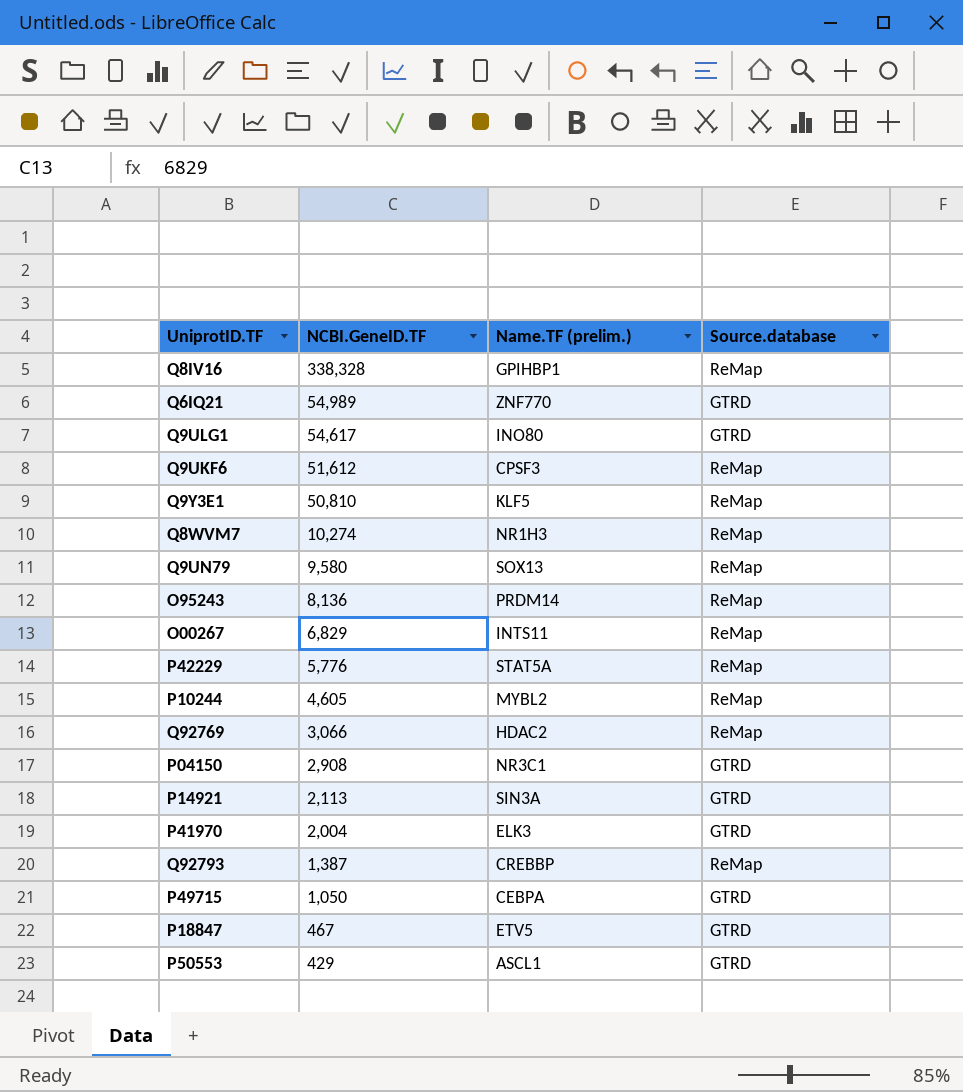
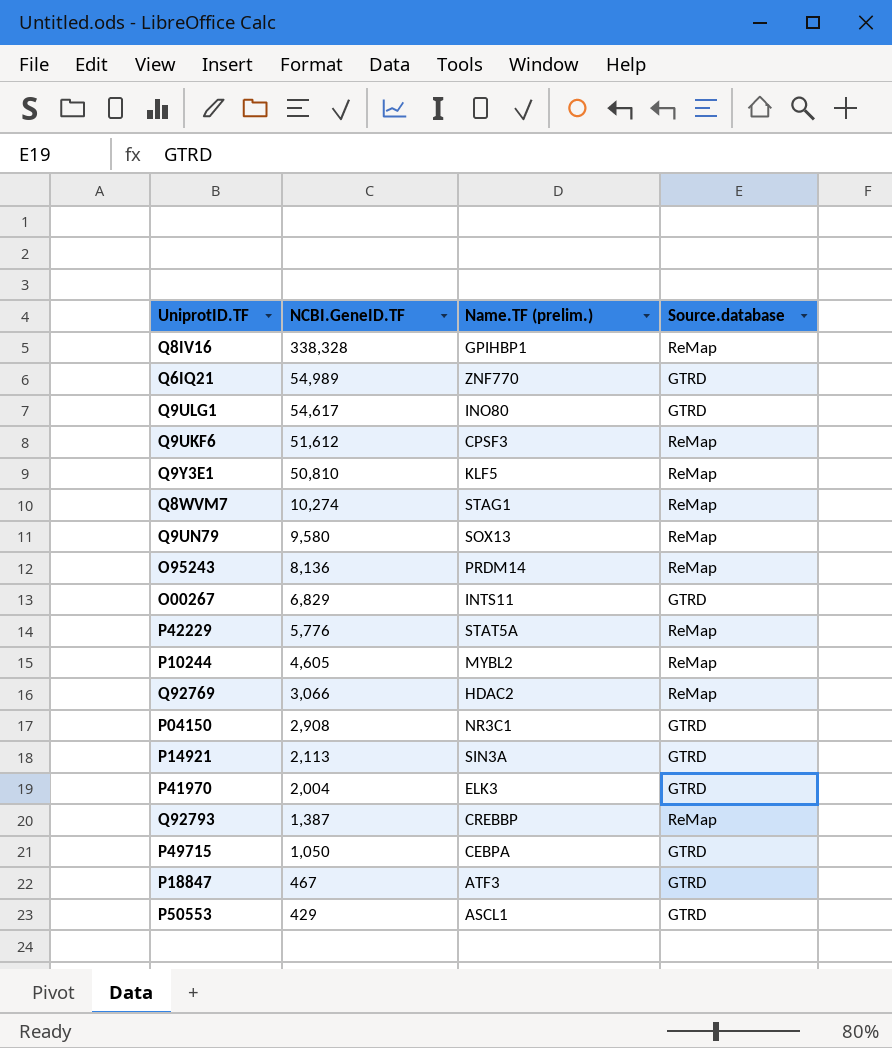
Q8WVM7 | Name.TF (prelim.): NR1H3 -> STAG1
O00267 | Source.database: ReMap -> GTRD
P18847 | Name.TF (prelim.): ETV5 -> ATF3

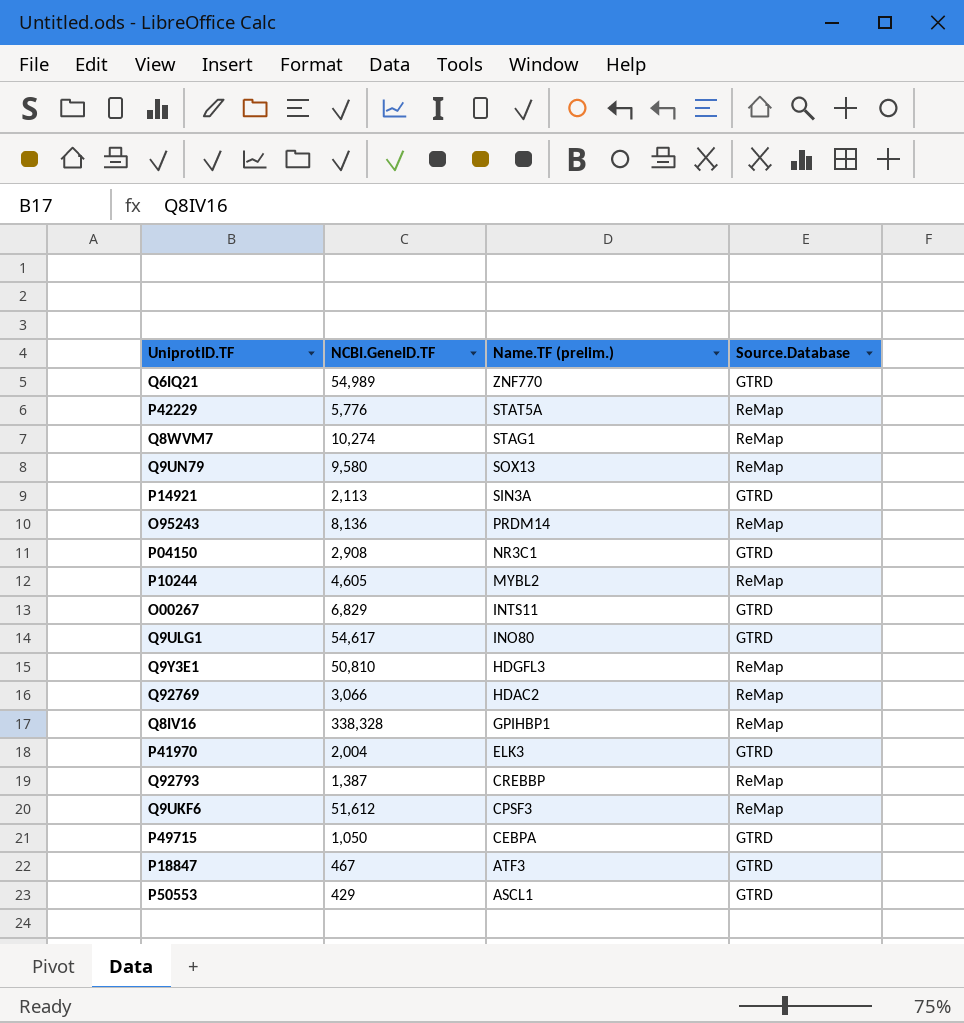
row order: NCBI.GeneID.TF descending -> Name.TF (prelim.) descending
column name: Source.database -> Source.Database
Q9Y3E1 | Name.TF (prelim.): KLF5 -> HDGFL3

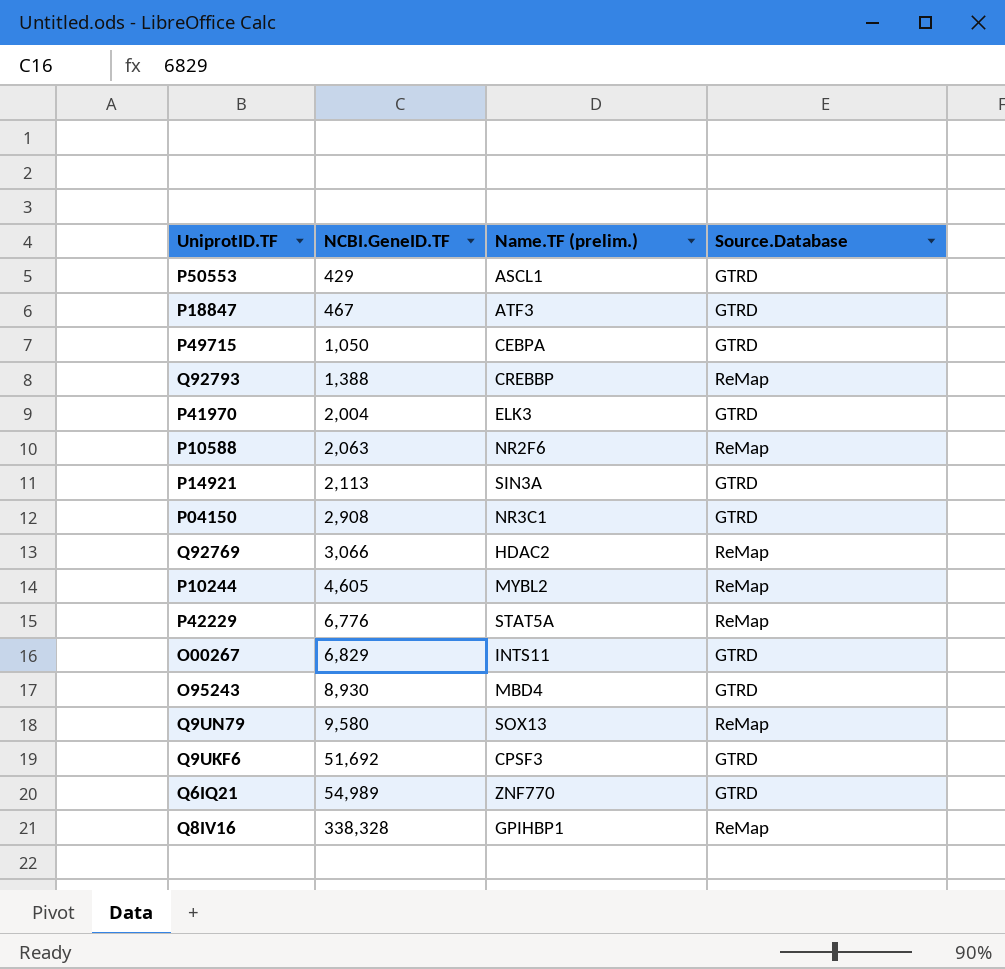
row order: Name.TF (prelim.) descending -> NCBI.GeneID.TF ascending
row Q8WVM7: 10,274 | STAG1 | ReMap -> none
row Q9ULG1: 54,617 | INO80 | GTRD -> none
row Q9Y3E1: 50,810 | HDGFL3 | ReMap -> none
Q92793 | NCBI.GeneID.TF: 1,387 -> 1,388
row P10588: none -> 2,063 | NR2F6 | ReMap
P42229 | NCBI.GeneID.TF: 5,776 -> 6,776
O95243 | NCBI.GeneID.TF: 8,136 -> 8,930
O95243 | Name.TF (prelim.): PRDM14 -> MBD4
O95243 | Source.Database: ReMap -> GTRD
Q9UKF6 | NCBI.GeneID.TF: 51,612 -> 51,692
Q9UKF6 | Source.Database: ReMap -> GTRD

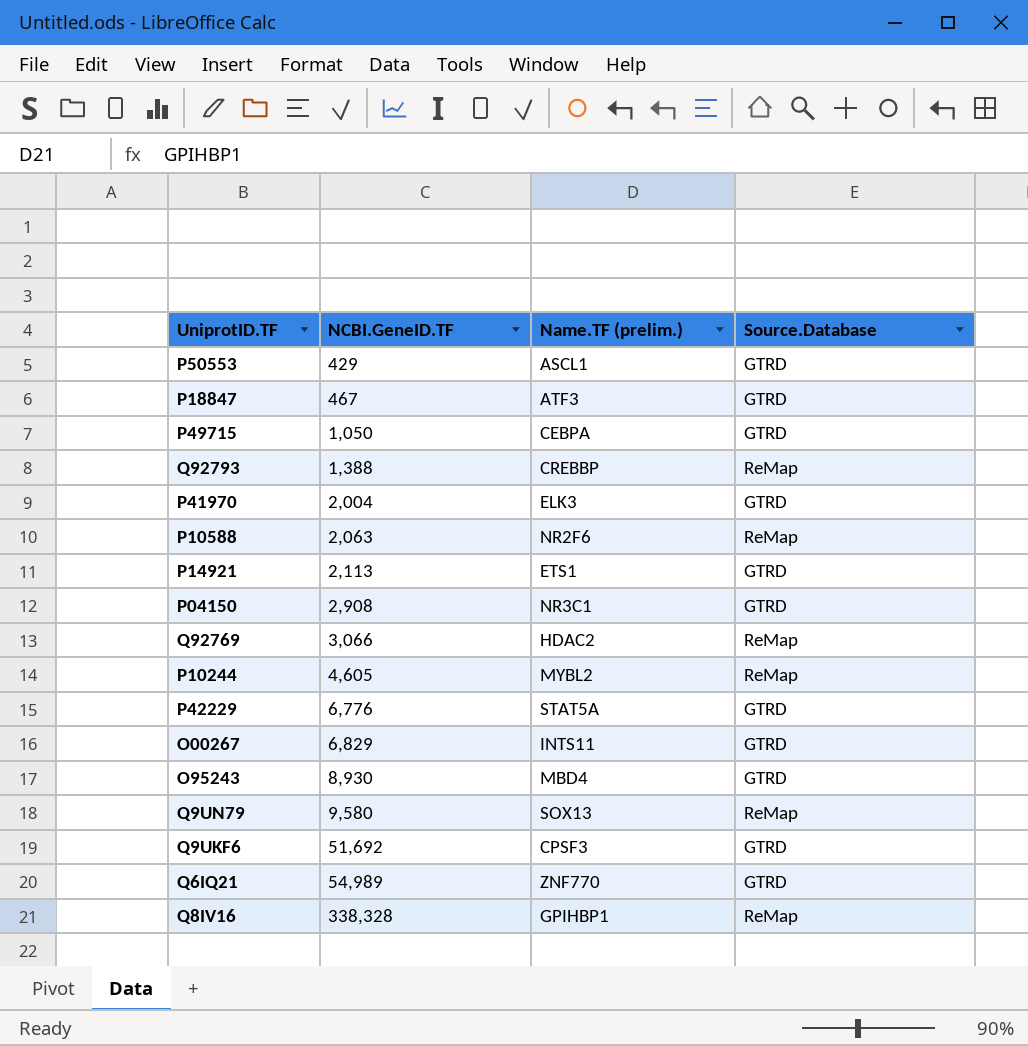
P14921 | Name.TF (prelim.): SIN3A -> ETS1
P42229 | Source.Database: ReMap -> GTRD

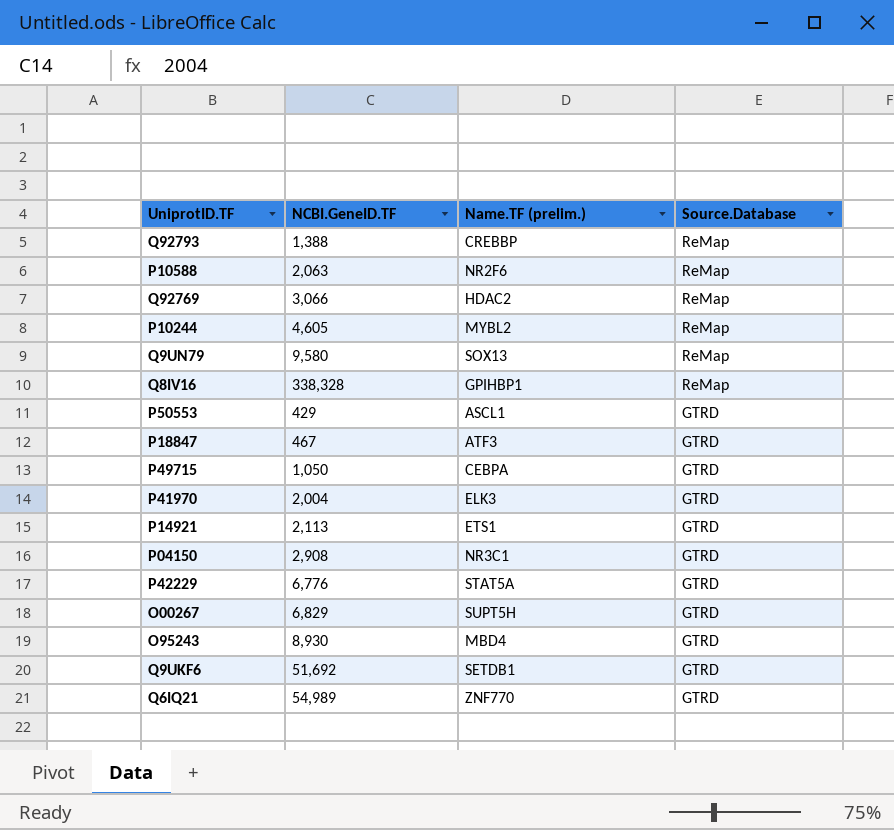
row order: NCBI.GeneID.TF ascending -> Source.Database descending
O00267 | Name.TF (prelim.): INTS11 -> SUPT5H
Q9UKF6 | Name.TF (prelim.): CPSF3 -> SETDB1

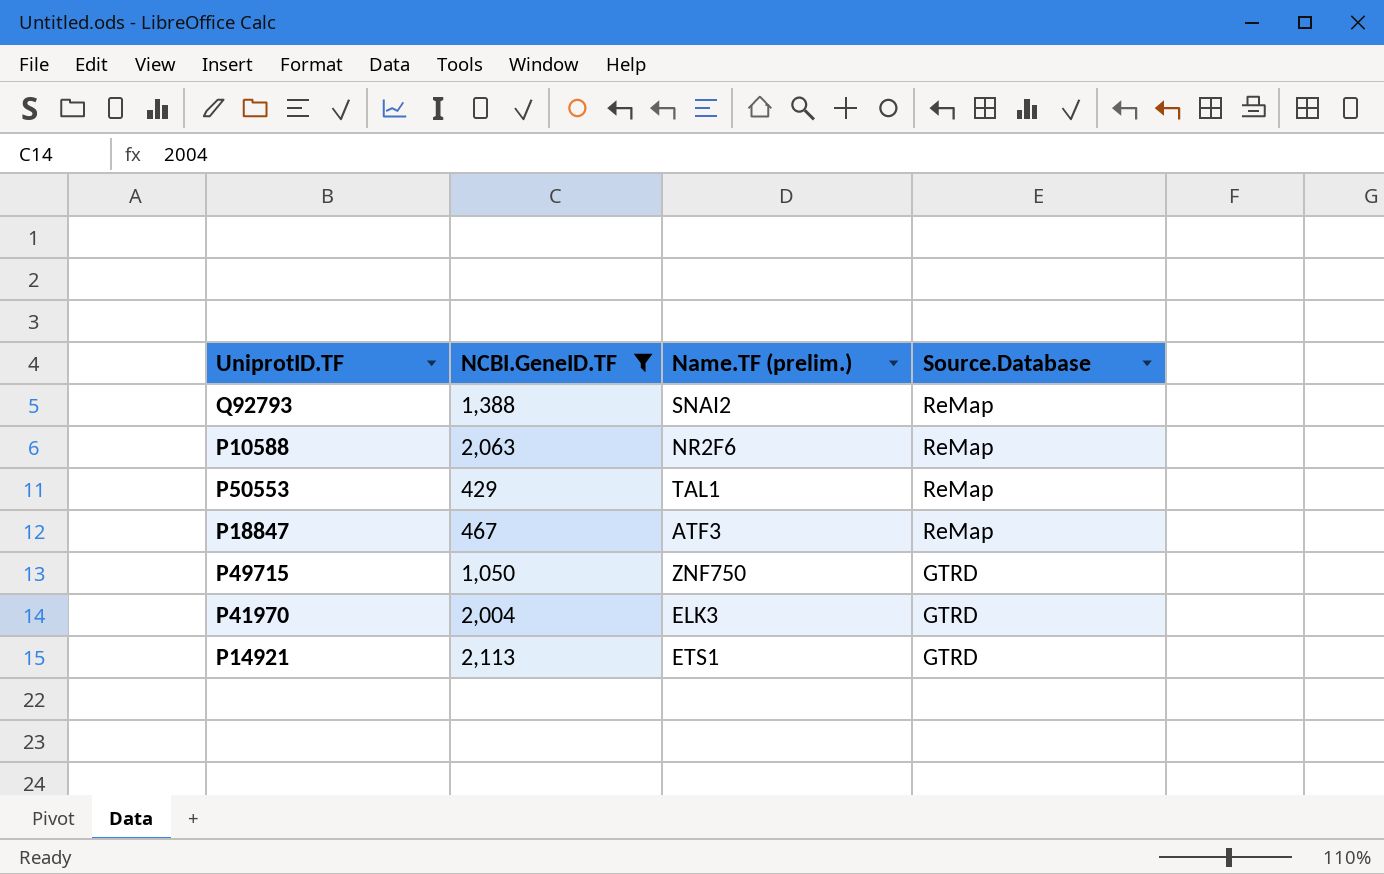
filter: none -> NCBI.GeneID.TF <= 2,113
Q92793 | Name.TF (prelim.): CREBBP -> SNAI2
P50553 | Name.TF (prelim.): ASCL1 -> TAL1
P50553 | Source.Database: GTRD -> ReMap
P18847 | Source.Database: GTRD -> ReMap
P49715 | Name.TF (prelim.): CEBPA -> ZNF750

